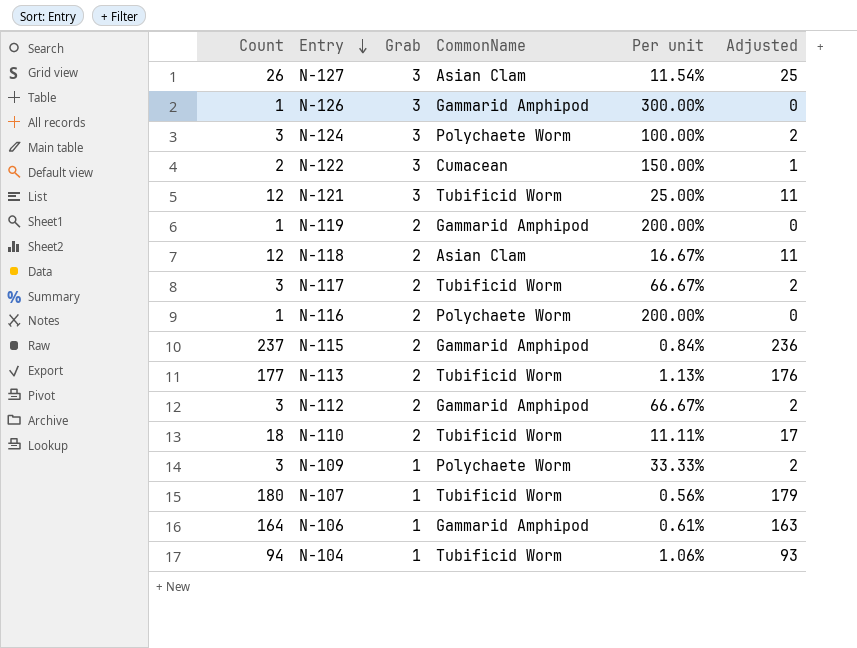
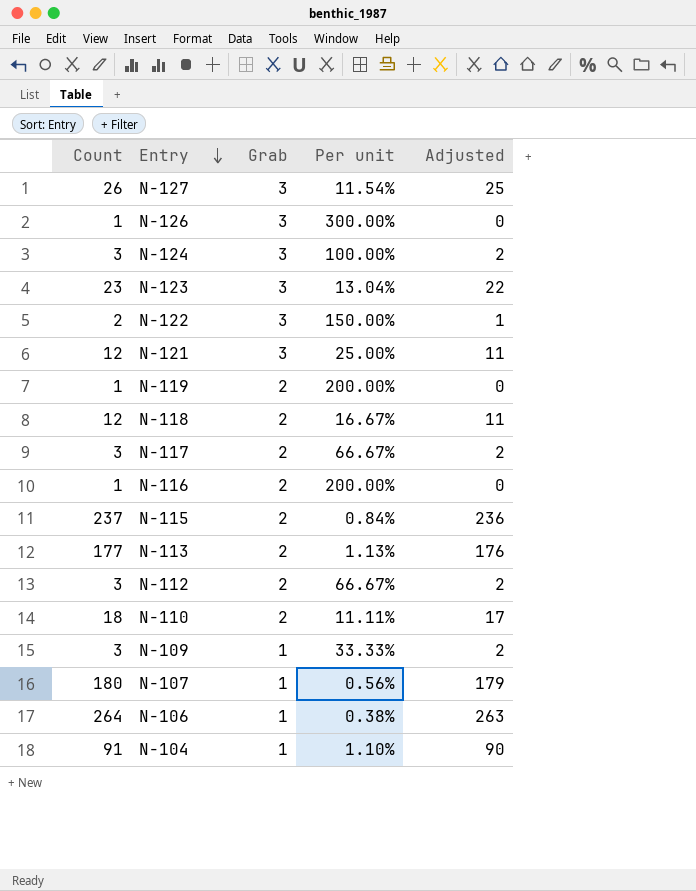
column CommonName | position: 4 -> none
row N-123: none -> 23 | 3 | 13.04% | 22
N-106 | Count: 164 -> 264
N-106 | Per unit: 0.61% -> 0.38%
N-106 | Adjusted: 163 -> 263
N-104 | Count: 94 -> 91
N-104 | Per unit: 1.06% -> 1.10%
N-104 | Adjusted: 93 -> 90

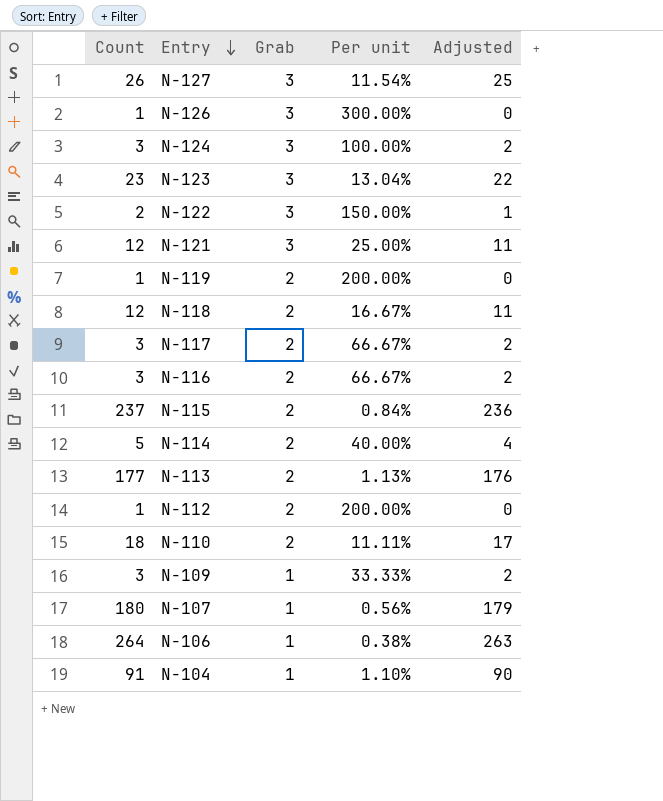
N-116 | Count: 1 -> 3
N-116 | Per unit: 200.00% -> 66.67%
N-116 | Adjusted: 0 -> 2
row N-114: none -> 5 | 2 | 40.00% | 4
N-112 | Count: 3 -> 1
N-112 | Per unit: 66.67% -> 200.00%
N-112 | Adjusted: 2 -> 0

